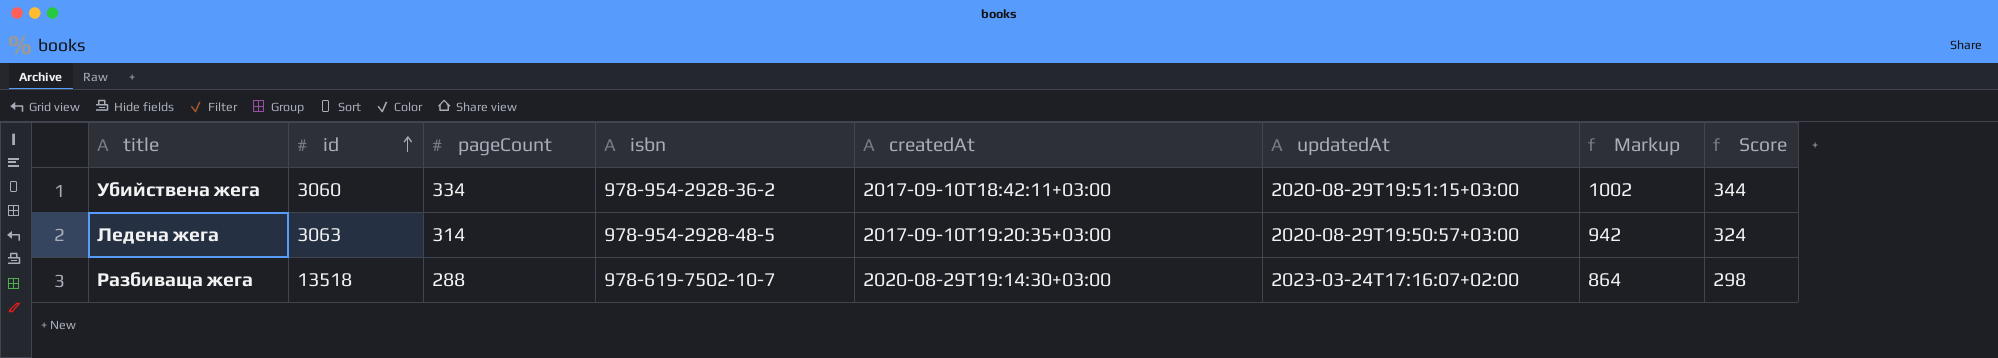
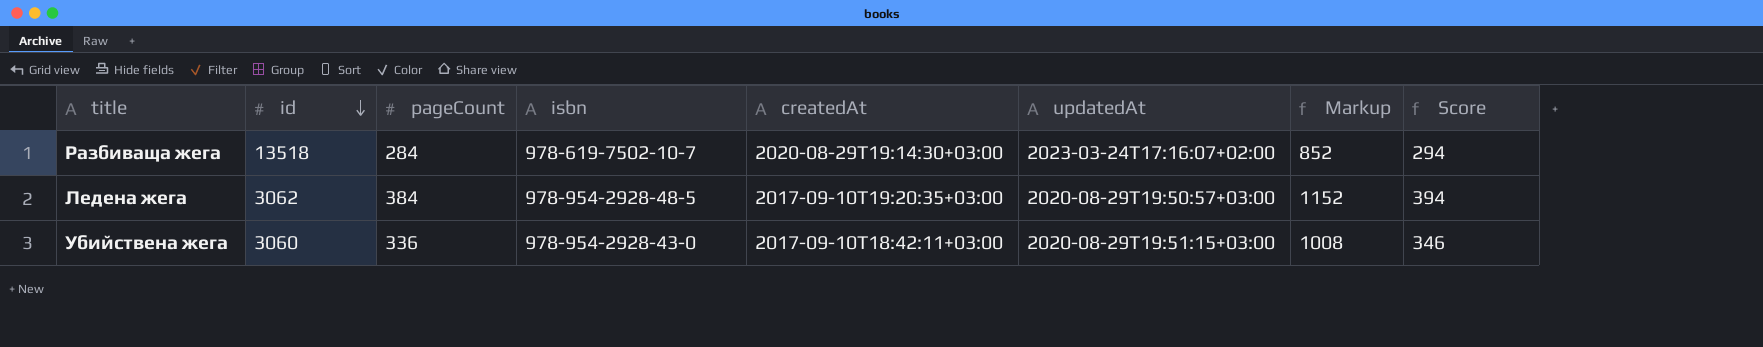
row order: id ascending -> id descending
Разбиваща жега | pageCount: 288 -> 284
Разбиваща жега | Markup: 864 -> 852
Разбиваща жега | Score: 298 -> 294
Ледена жега | id: 3063 -> 3062
Ледена жега | pageCount: 314 -> 384
Ледена жега | Markup: 942 -> 1152
Ледена жега | Score: 324 -> 394
Убийствена жега | pageCount: 334 -> 336
Убийствена жега | isbn: 978-954-2928-36-2 -> 978-954-2928-43-0
Убийствена жега | Markup: 1002 -> 1008
Убийствена жега | Score: 344 -> 346

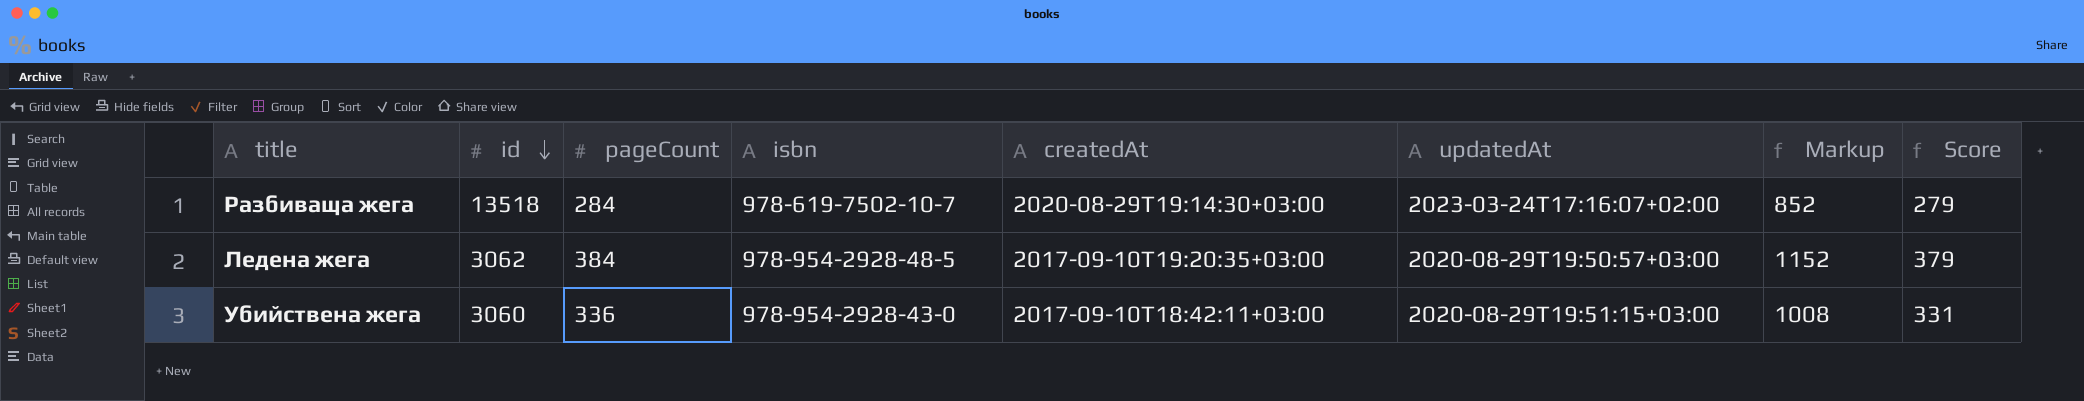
column Score | formula: [pageCount] + 10 -> [pageCount] - 5

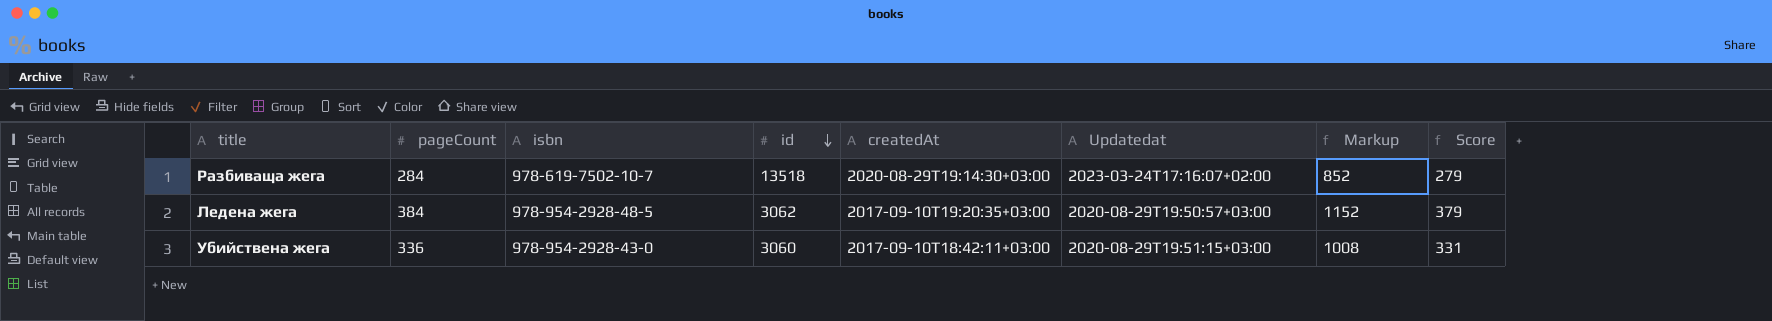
column id | position: 2 -> 4
column name: updatedAt -> Updatedat

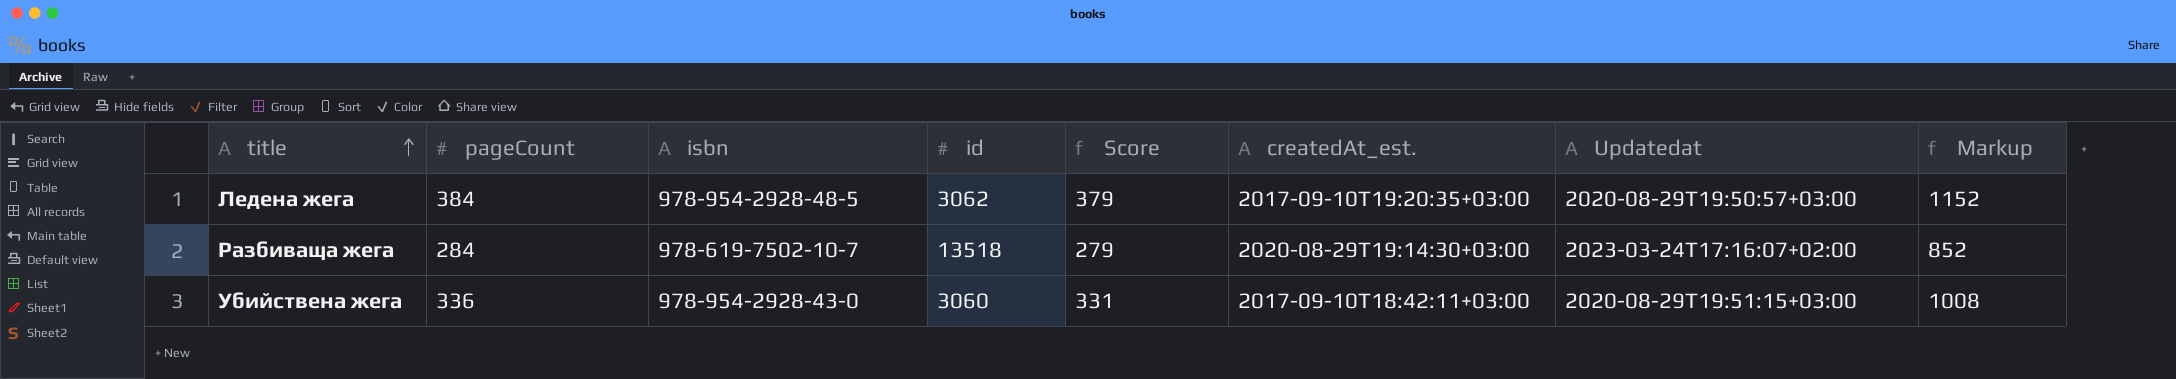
row order: id descending -> title ascending
column Score | position: 8 -> 5
column name: createdAt -> createdAt_est.

